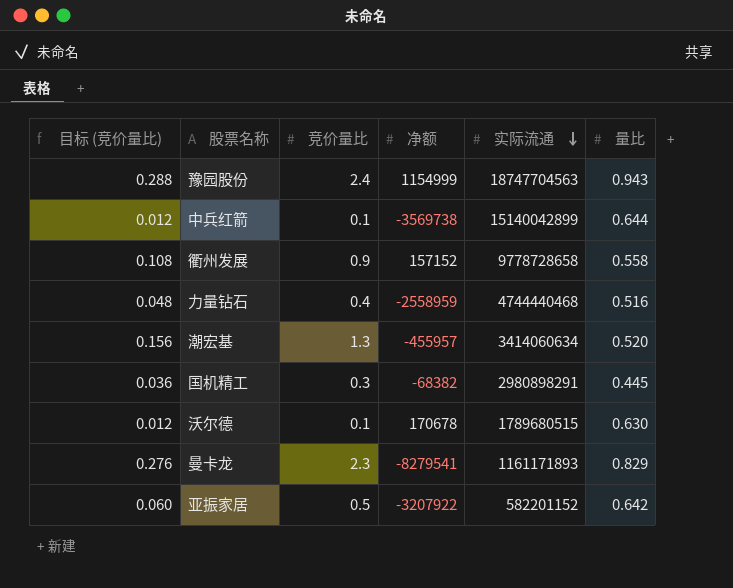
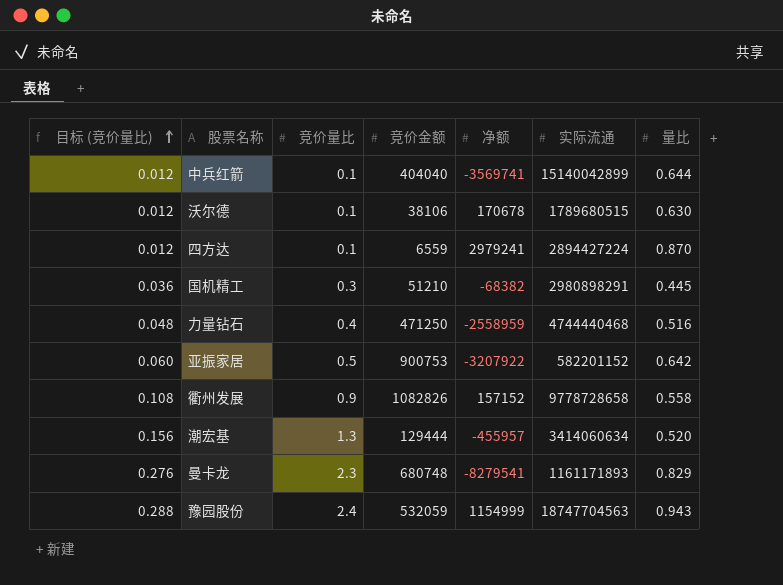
row order: 实际流通 descending -> 目标 (竞价量比) ascending
column 竞价金额 | position: none -> 4
中兵红箭 | 净额: -3569738 -> -3569741
row 四方达: none -> 0.012 | 0.1 | 6559 | 2979241 | 2894427224 | 0.870

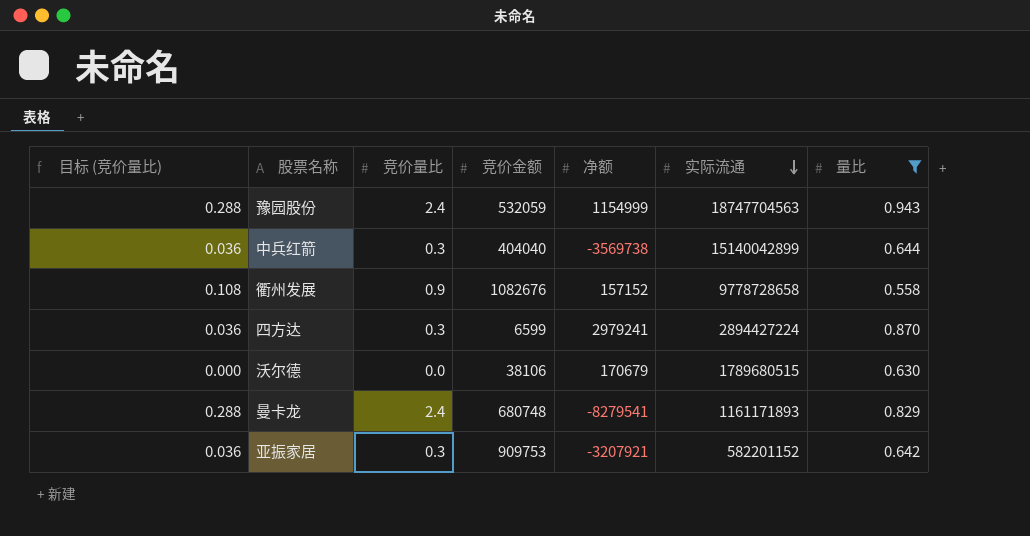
filter: none -> 量比 >= 0.558
row order: 目标 (竞价量比) ascending -> 实际流通 descending
中兵红箭 | 目标 (竞价量比): 0.012 -> 0.036
中兵红箭 | 竞价量比: 0.1 -> 0.3
中兵红箭 | 净额: -3569741 -> -3569738
衢州发展 | 竞价金额: 1082826 -> 1082676
四方达 | 目标 (竞价量比): 0.012 -> 0.036
四方达 | 竞价量比: 0.1 -> 0.3
四方达 | 竞价金额: 6559 -> 6599
沃尔德 | 目标 (竞价量比): 0.012 -> 0.000
沃尔德 | 竞价量比: 0.1 -> 0.0
沃尔德 | 净额: 170678 -> 170679
曼卡龙 | 目标 (竞价量比): 0.276 -> 0.288
曼卡龙 | 竞价量比: 2.3 -> 2.4
亚振家居 | 目标 (竞价量比): 0.060 -> 0.036
亚振家居 | 竞价量比: 0.5 -> 0.3
亚振家居 | 竞价金额: 900753 -> 909753
亚振家居 | 净额: -3207922 -> -3207921

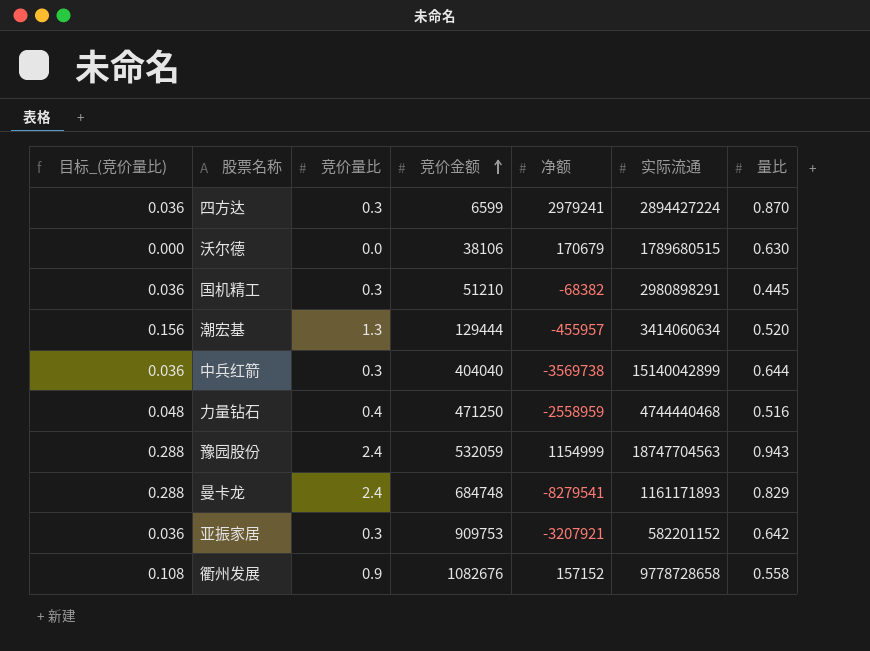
filter: 量比 >= 0.558 -> none
row order: 实际流通 descending -> 竞价金额 ascending
column name: 目标 (竞价量比) -> 目标_(竞价量比)
曼卡龙 | 竞价金额: 680748 -> 684748

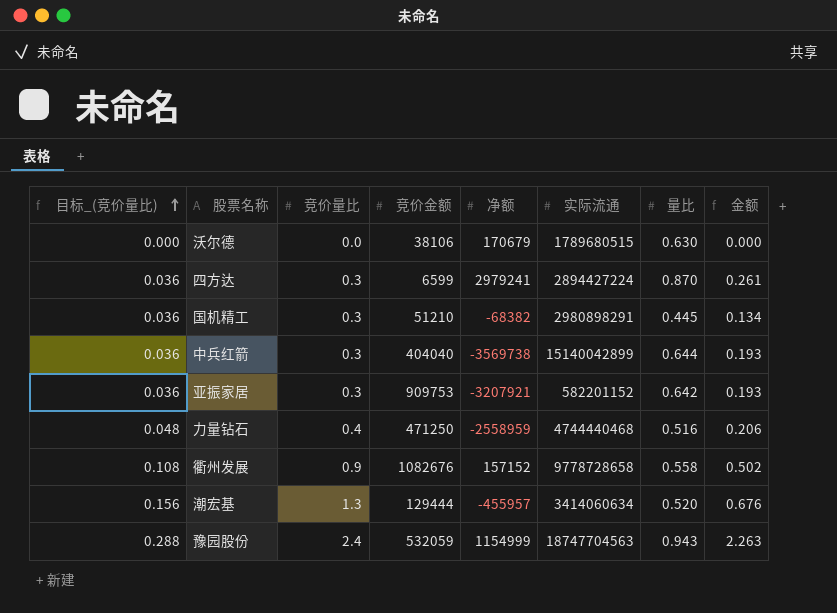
row order: 竞价金额 ascending -> 目标_(竞价量比) ascending
column 金额 | formula: none -> [竞价量比] * [量比]
row 曼卡龙: 0.288 | 2.4 | 684748 | -8279541 | 1161171893 | 0.829 -> none

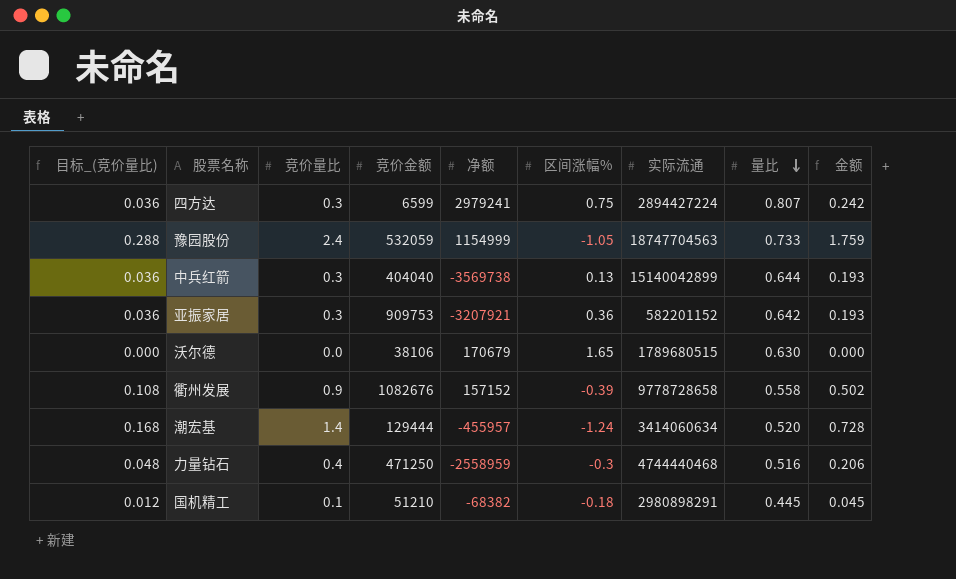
row order: 目标_(竞价量比) ascending -> 量比 descending
column 区间涨幅% | position: none -> 6
四方达 | 量比: 0.870 -> 0.807
四方达 | 金额: 0.261 -> 0.242
豫园股份 | 量比: 0.943 -> 0.733
豫园股份 | 金额: 2.263 -> 1.759
潮宏基 | 目标_(竞价量比): 0.156 -> 0.168
潮宏基 | 竞价量比: 1.3 -> 1.4
潮宏基 | 金额: 0.676 -> 0.728
国机精工 | 目标_(竞价量比): 0.036 -> 0.012
国机精工 | 竞价量比: 0.3 -> 0.1
国机精工 | 金额: 0.134 -> 0.045

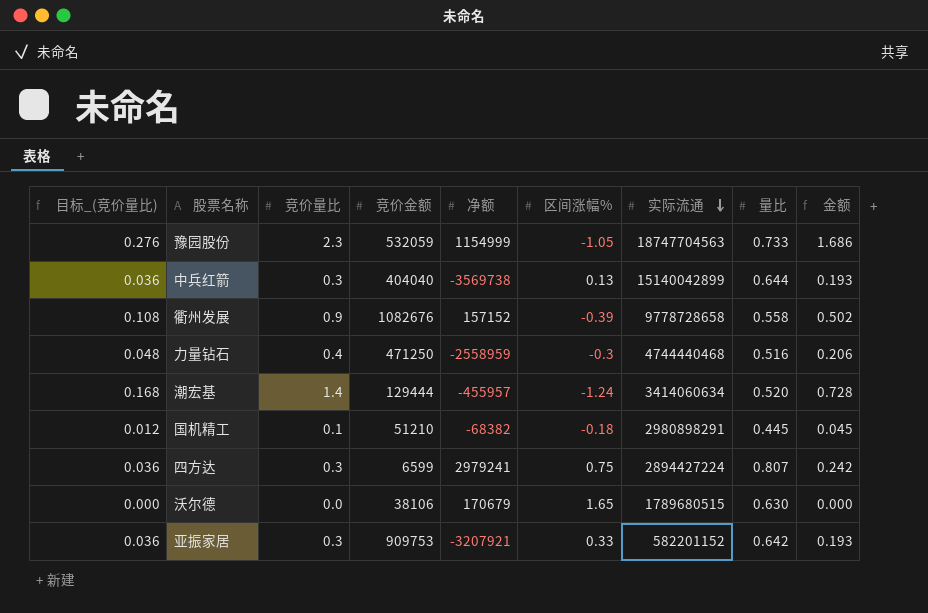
row order: 量比 descending -> 实际流通 descending
豫园股份 | 目标_(竞价量比): 0.288 -> 0.276
豫园股份 | 竞价量比: 2.4 -> 2.3
豫园股份 | 金额: 1.759 -> 1.686
亚振家居 | 区间涨幅%: 0.36 -> 0.33

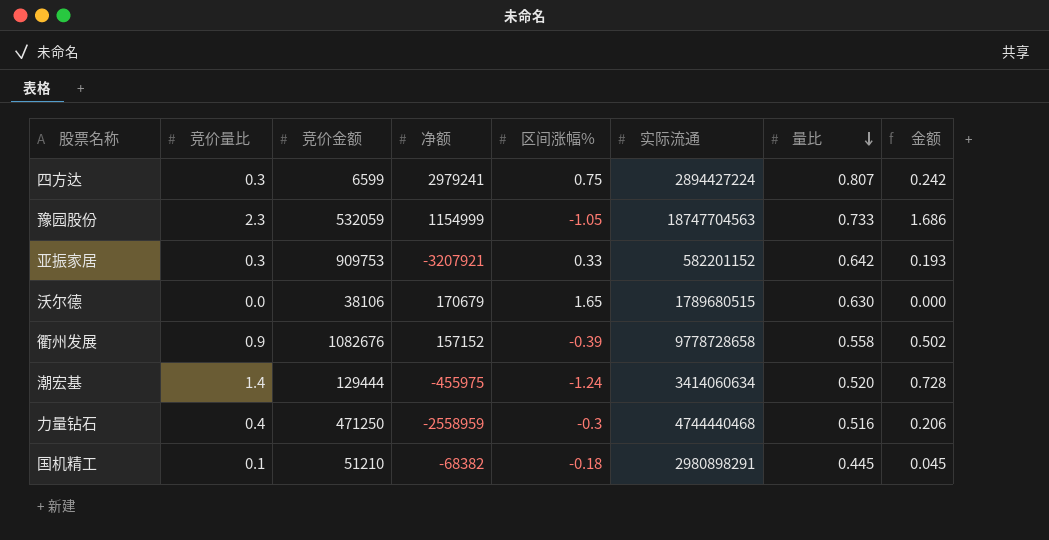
row order: 实际流通 descending -> 量比 descending
column 目标_(竞价量比) | formula: [竞价量比] * 0.12 -> none
row 中兵红箭: 0.036 | 0.3 | 404040 | -3569738 | 0.13 | 15140042899 | 0.644 | 0.193 -> none
潮宏基 | 净额: -455957 -> -455975

